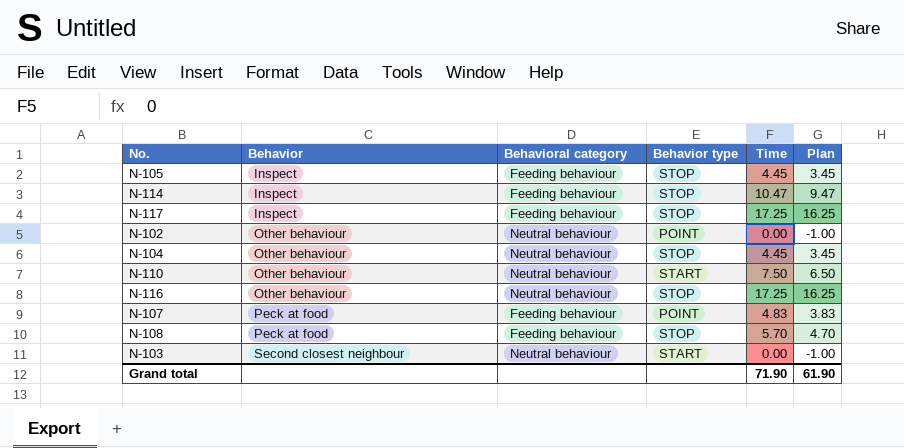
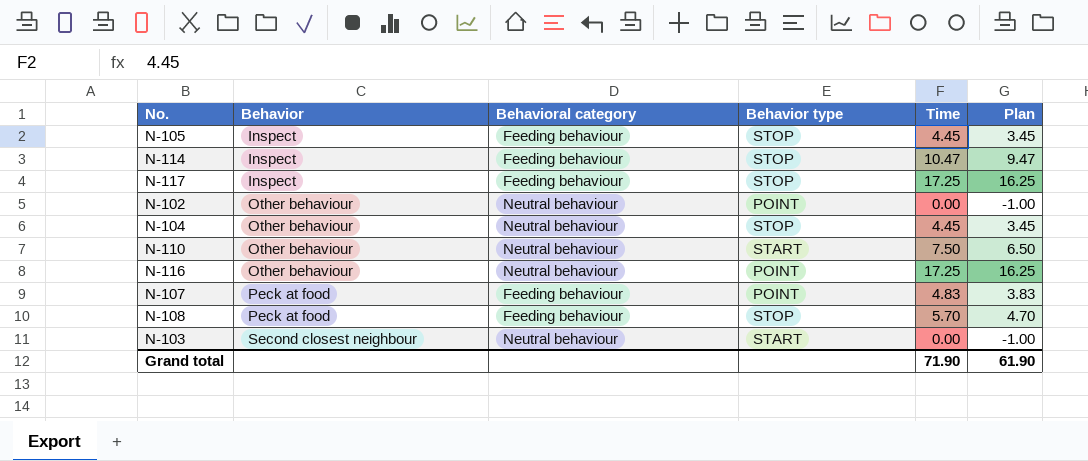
N-116 | Behavior type: STOP -> POINT

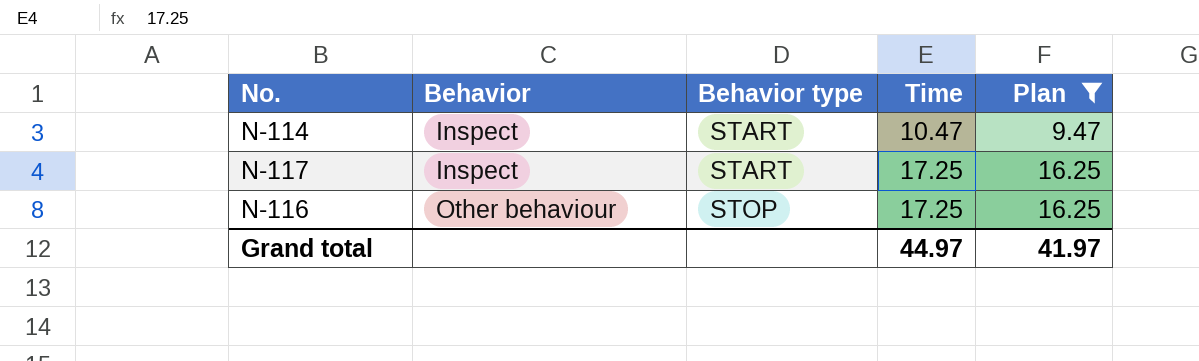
filter: none -> Plan >= 9.47
column Behavioral category | position: 3 -> none
N-114 | Behavior type: STOP -> START
N-117 | Behavior type: STOP -> START
N-116 | Behavior type: POINT -> STOP
Grand total | Time: 71.90 -> 44.97
Grand total | Plan: 61.90 -> 41.97

